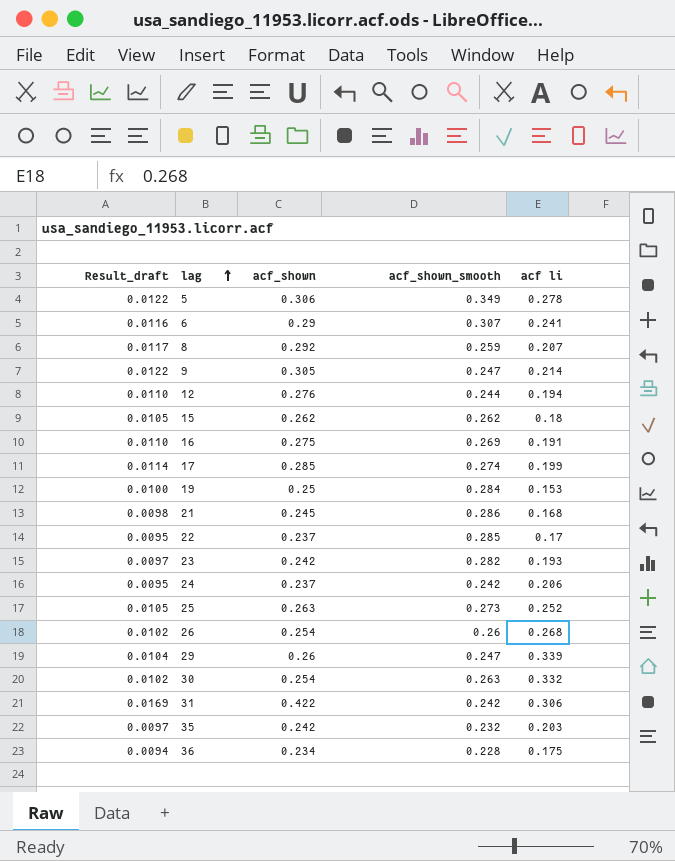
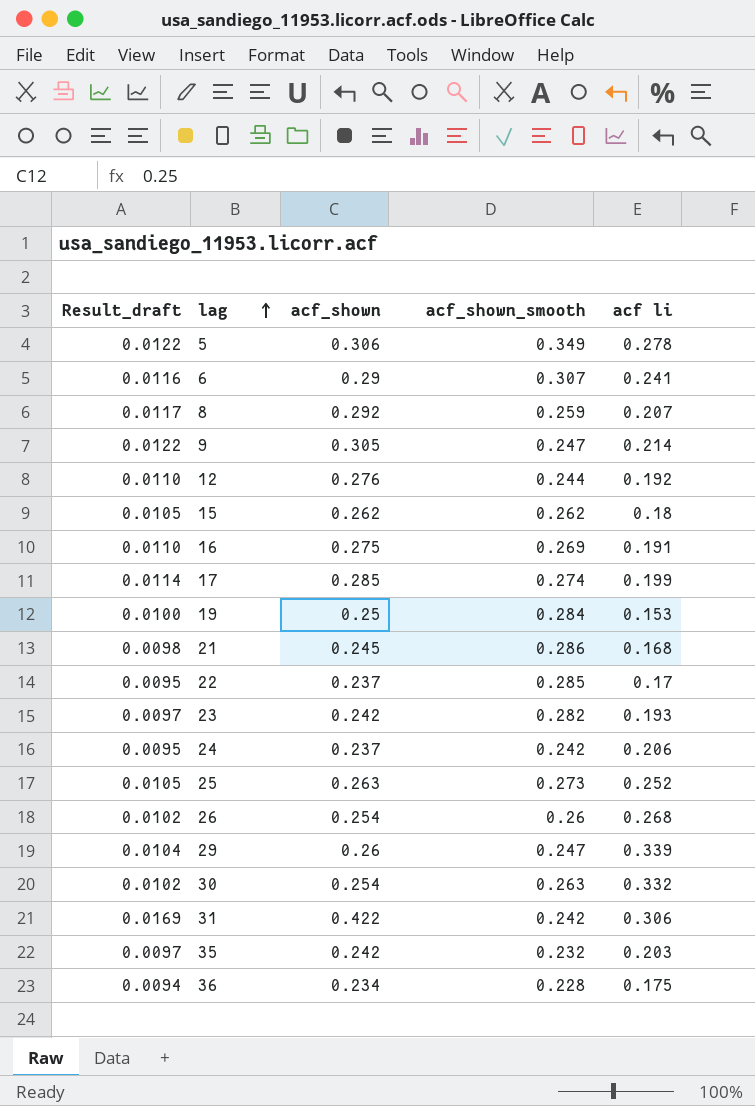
12 | acf li: 0.194 -> 0.192

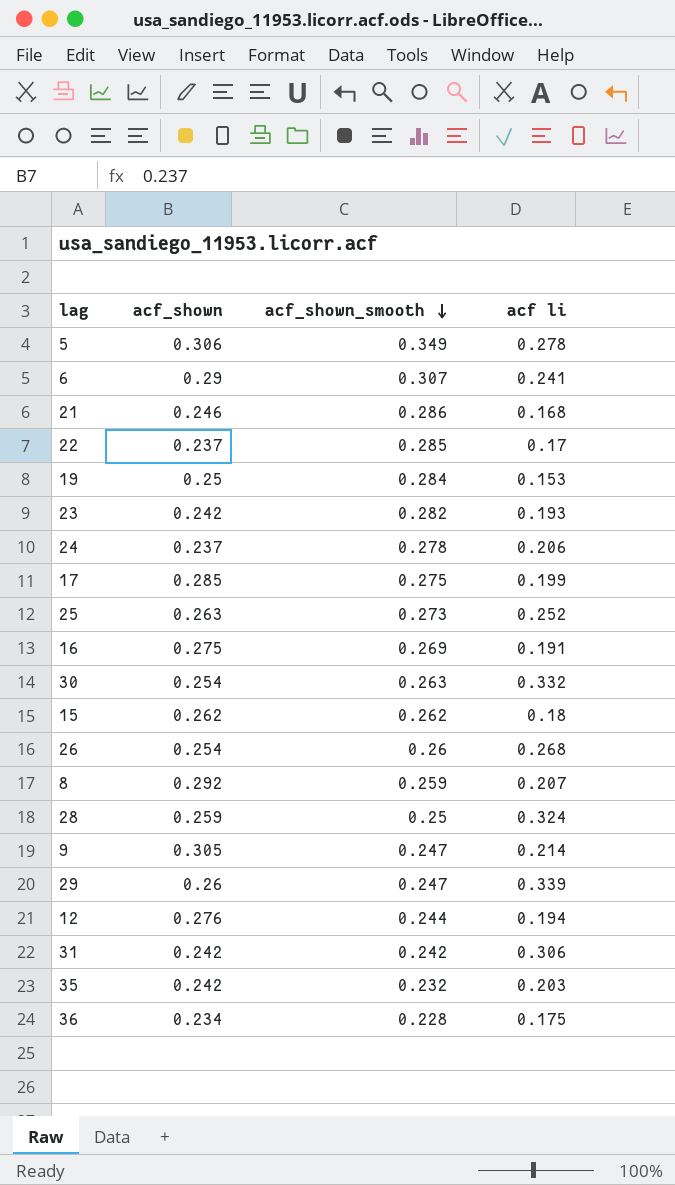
row order: lag ascending -> acf_shown_smooth descending
column Result_draft | formula: [acf_shown] * 0.04 -> none
21 | acf_shown: 0.245 -> 0.246
24 | acf_shown_smooth: 0.242 -> 0.278
17 | acf_shown_smooth: 0.274 -> 0.275
row 28: none -> 0.259 | 0.25 | 0.324
12 | acf li: 0.192 -> 0.194
31 | acf_shown: 0.422 -> 0.242

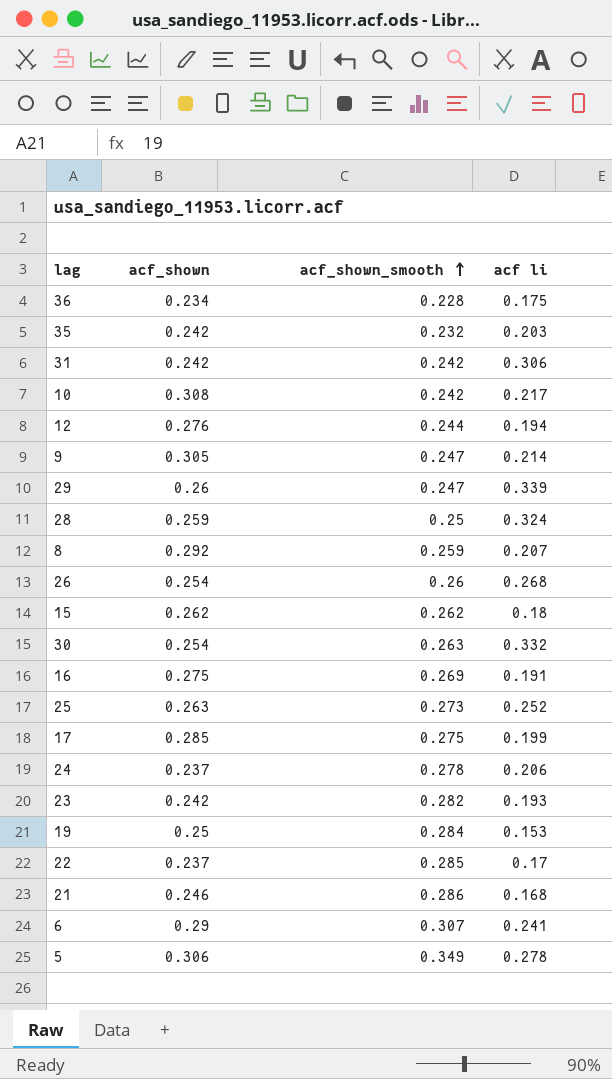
row order: acf_shown_smooth descending -> acf_shown_smooth ascending
row 10: none -> 0.308 | 0.242 | 0.217

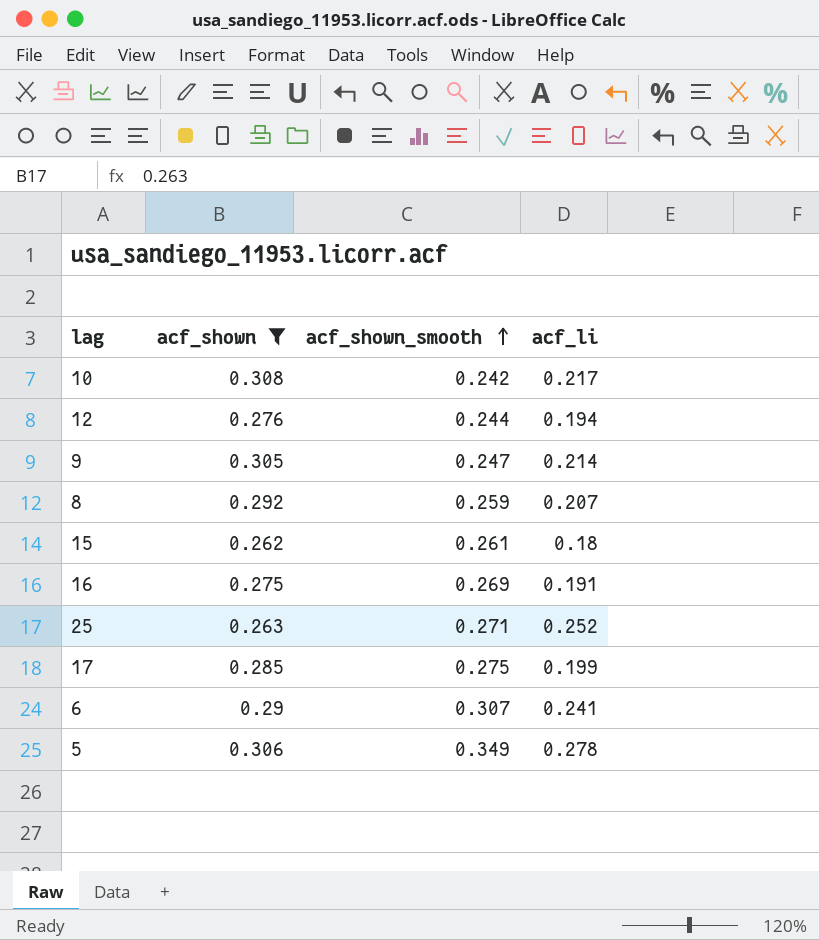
filter: none -> acf_shown >= 0.262
column name: acf li -> acf_li
15 | acf_shown_smooth: 0.262 -> 0.261
25 | acf_shown_smooth: 0.273 -> 0.271

